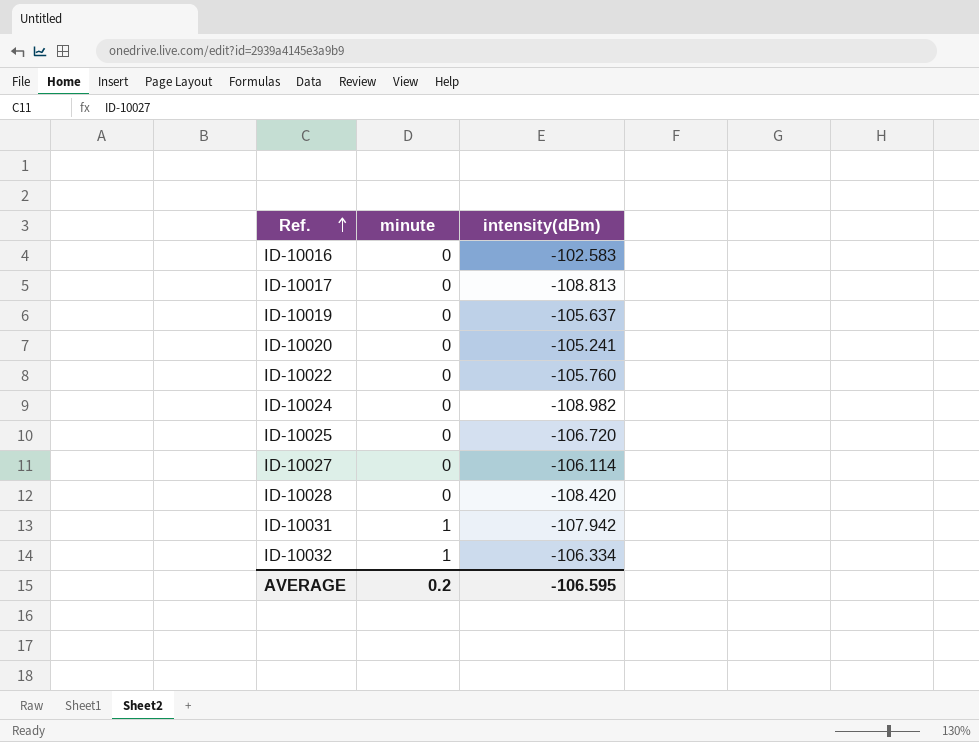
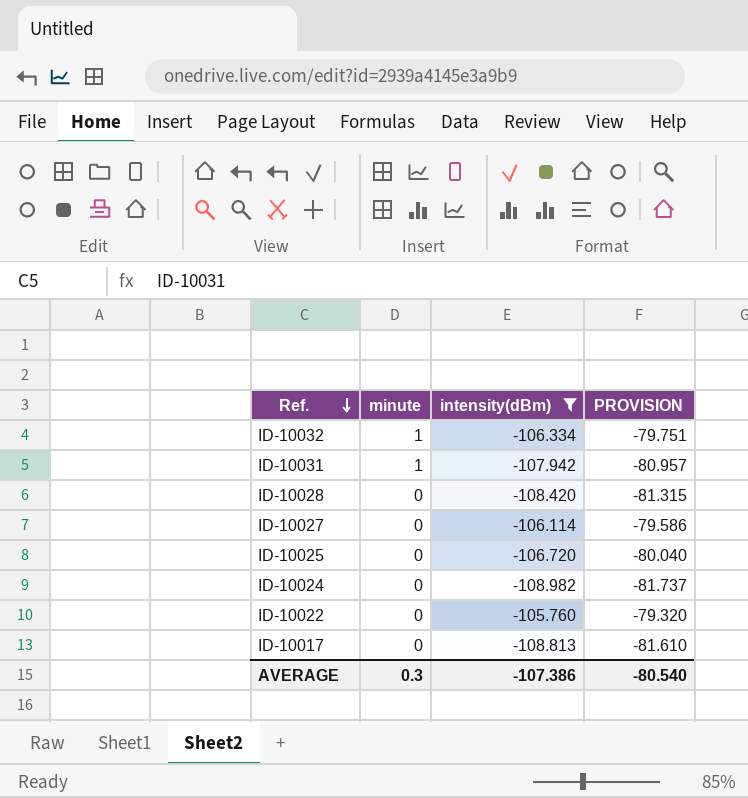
filter: none -> intensity(dBm) <= -105.760
row order: Ref. ascending -> Ref. descending
column PROVISION | formula: none -> [intensity(dBm)] * 0.75
AVERAGE | minute: 0.2 -> 0.3
AVERAGE | intensity(dBm): -106.595 -> -107.386

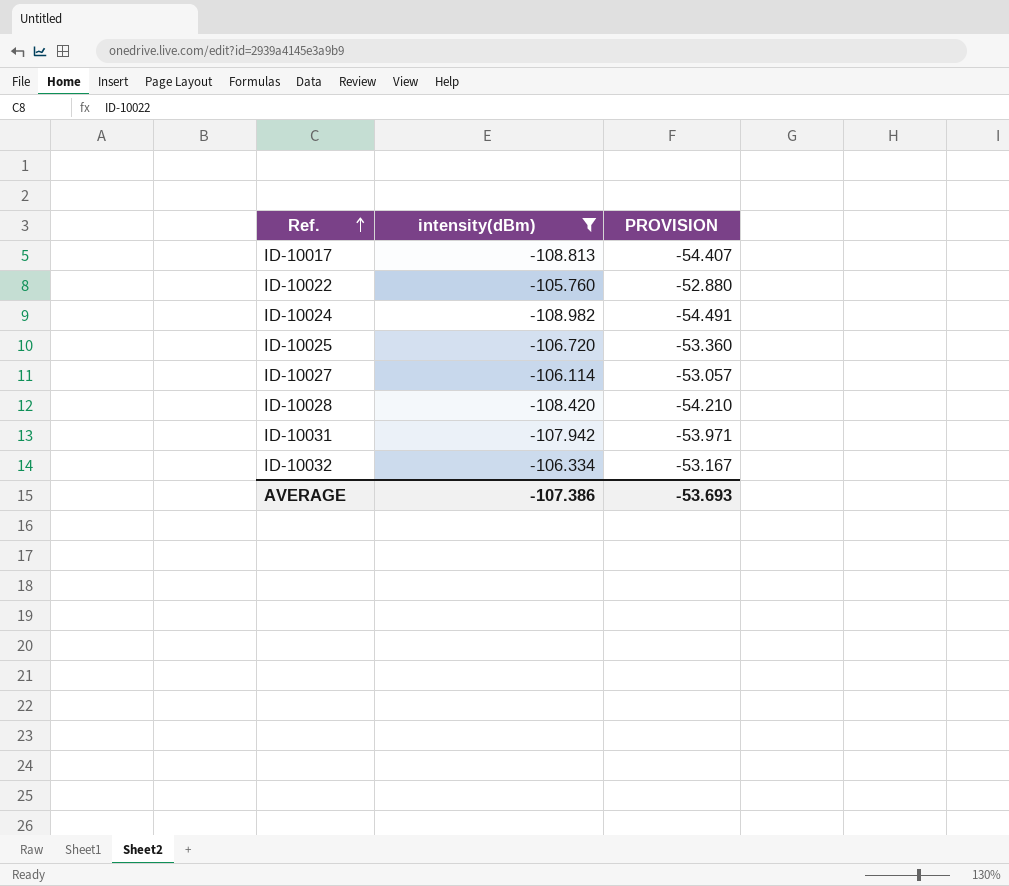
row order: Ref. descending -> Ref. ascending
column minute | position: 2 -> none
column PROVISION | formula: [intensity(dBm)] * 0.75 -> [intensity(dBm)] * 0.5
AVERAGE | PROVISION: -80.540 -> -53.693

